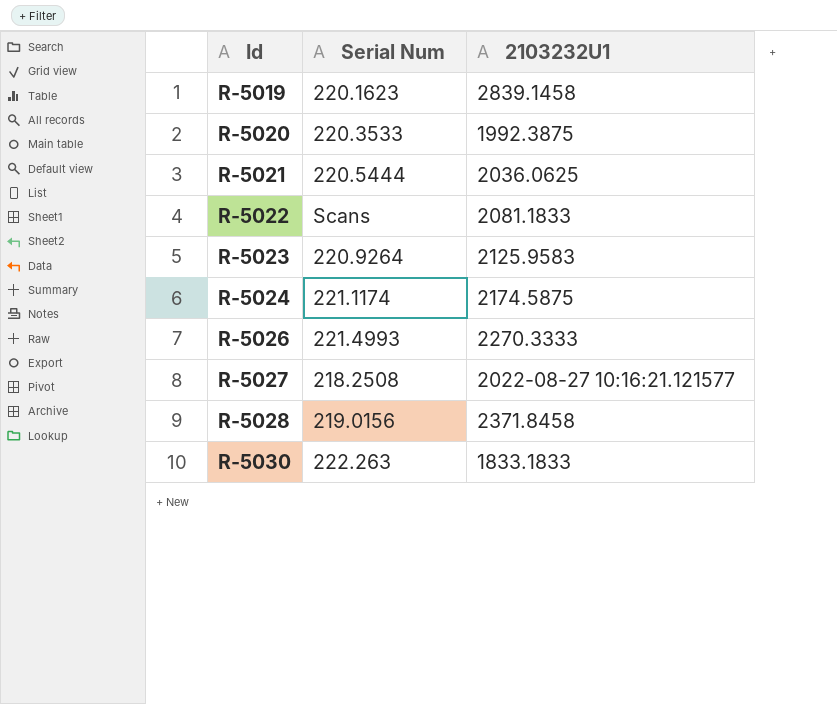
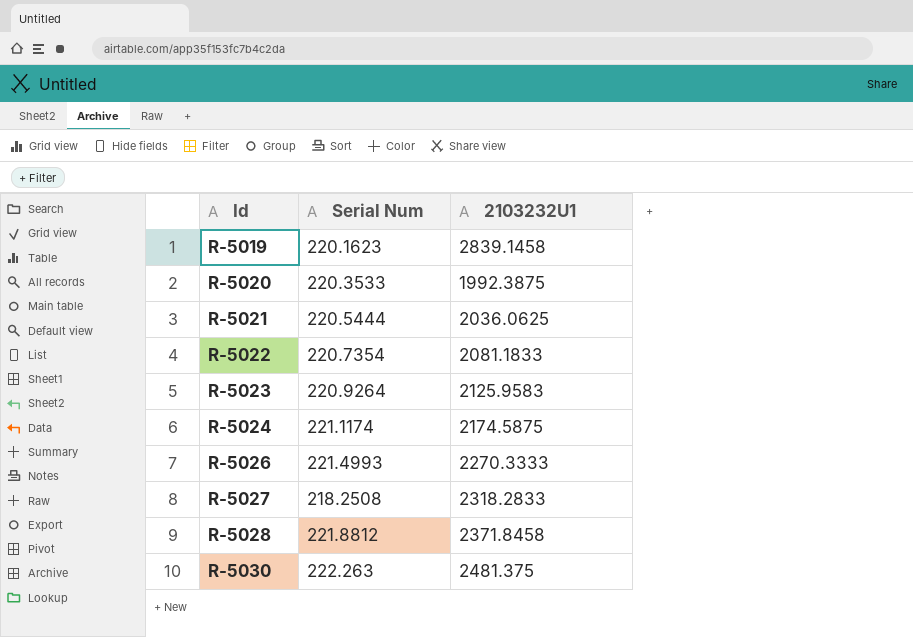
R-5022 | Serial Num: Scans -> 220.7354
R-5027 | 2103232U1: 2022-08-27 10:16:21.121577 -> 2318.2833
R-5028 | Serial Num: 219.0156 -> 221.8812
R-5030 | 2103232U1: 1833.1833 -> 2481.375

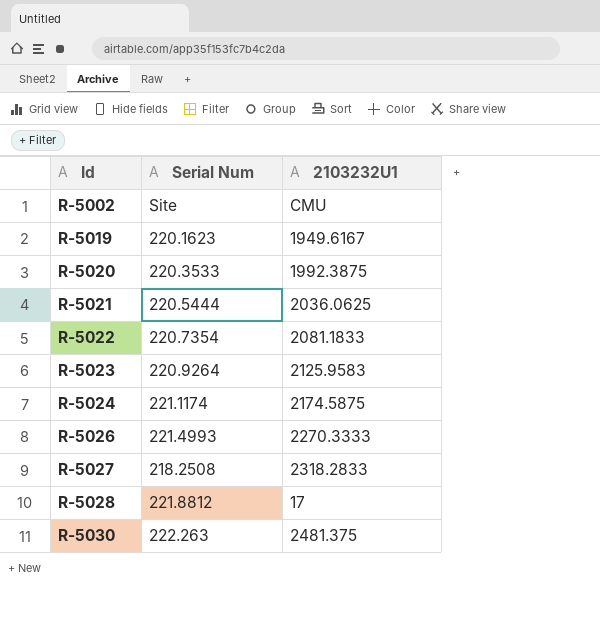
row R-5002: none -> Site | CMU
R-5019 | 2103232U1: 2839.1458 -> 1949.6167
R-5028 | 2103232U1: 2371.8458 -> 17

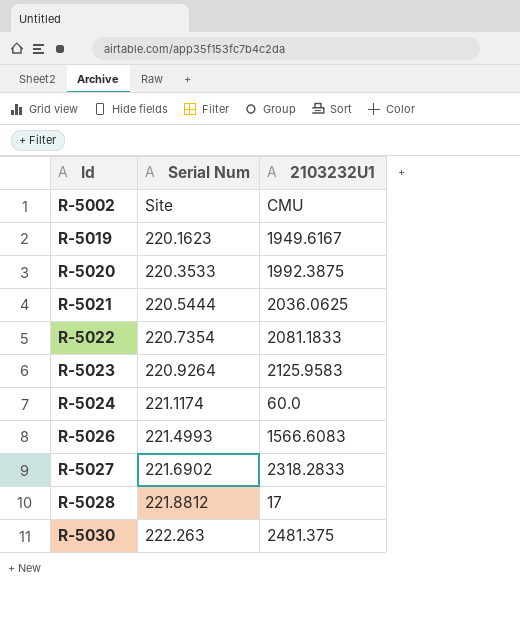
R-5024 | 2103232U1: 2174.5875 -> 60.0
R-5026 | 2103232U1: 2270.3333 -> 1566.6083
R-5027 | Serial Num: 218.2508 -> 221.6902

